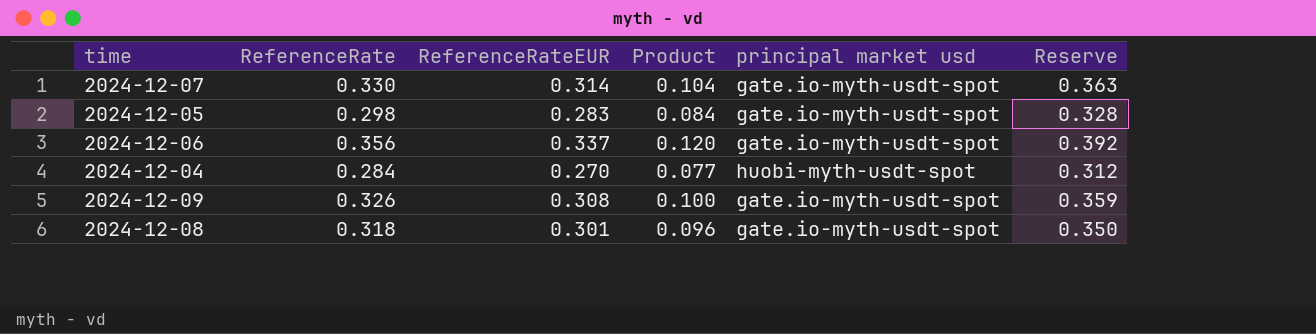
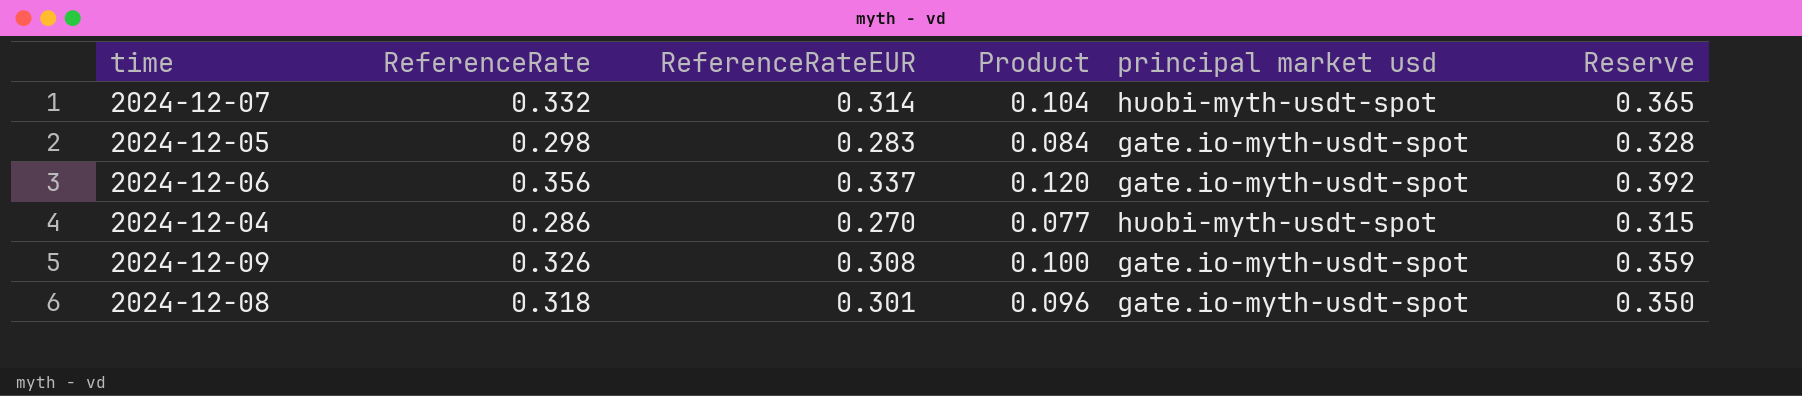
2024-12-07 | ReferenceRate: 0.330 -> 0.332
2024-12-07 | principal market usd: gate.io-myth-usdt-spot -> huobi-myth-usdt-spot
2024-12-07 | Reserve: 0.363 -> 0.365
2024-12-04 | ReferenceRate: 0.284 -> 0.286
2024-12-04 | Reserve: 0.312 -> 0.315

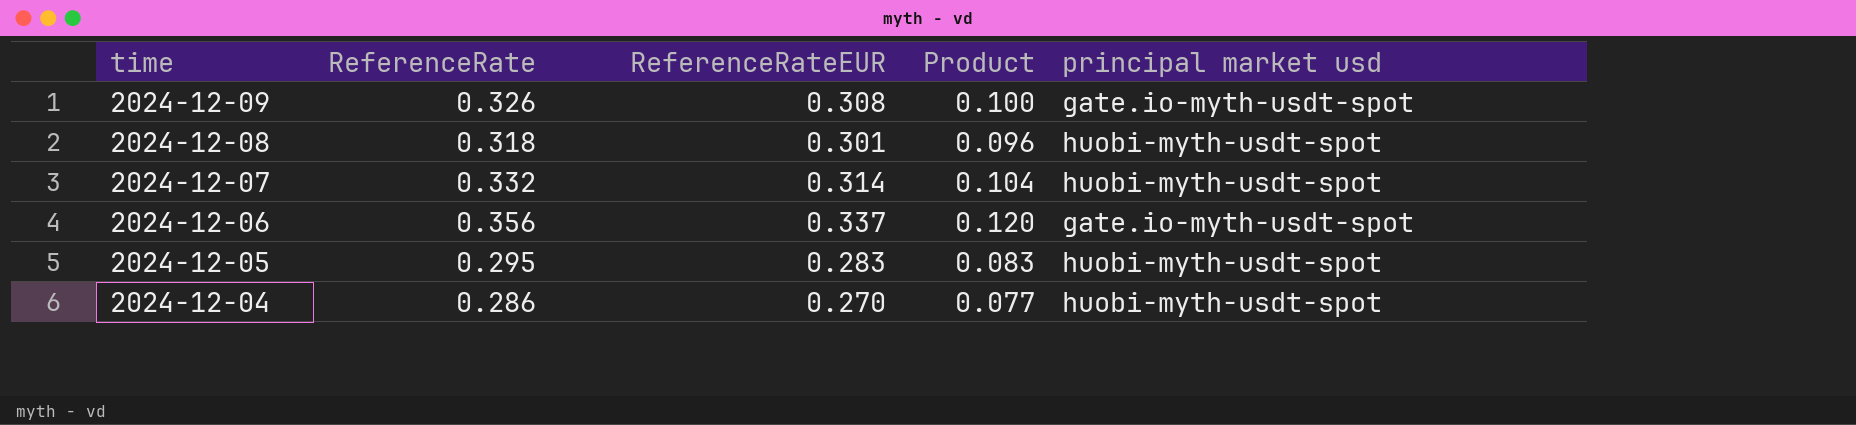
row order: none -> time descending
column Reserve | formula: [ReferenceRate] * 1.1 -> none
2024-12-08 | principal market usd: gate.io-myth-usdt-spot -> huobi-myth-usdt-spot
2024-12-05 | ReferenceRate: 0.298 -> 0.295
2024-12-05 | Product: 0.084 -> 0.083
2024-12-05 | principal market usd: gate.io-myth-usdt-spot -> huobi-myth-usdt-spot

